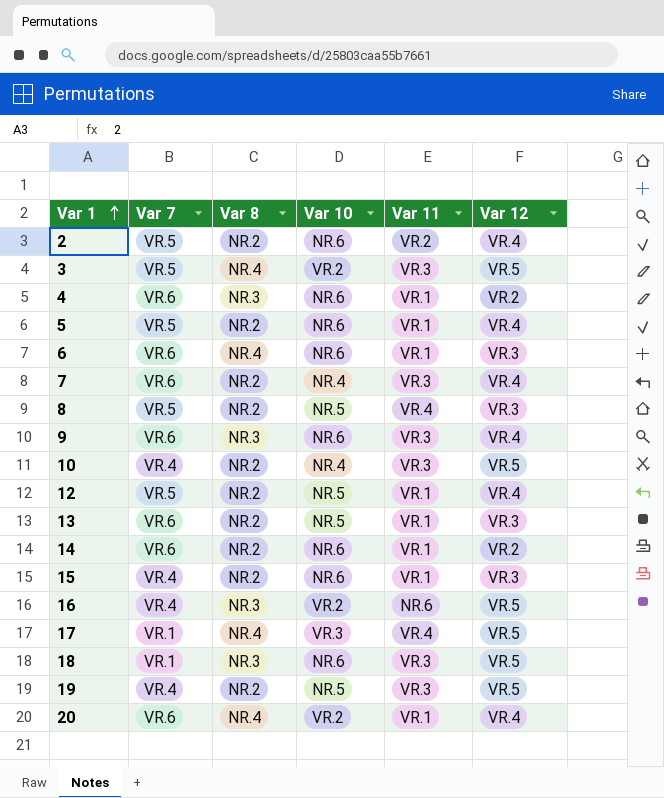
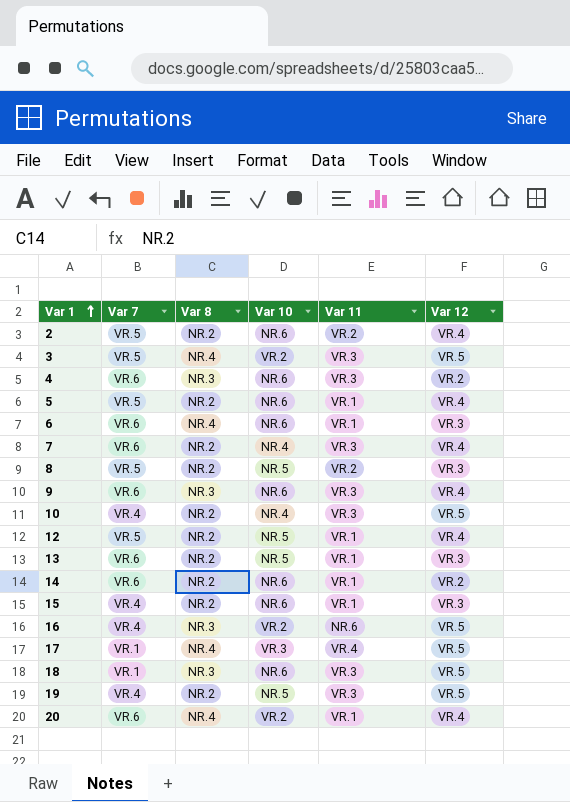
4 | Var 11: VR.1 -> VR.3
8 | Var 11: VR.4 -> VR.2

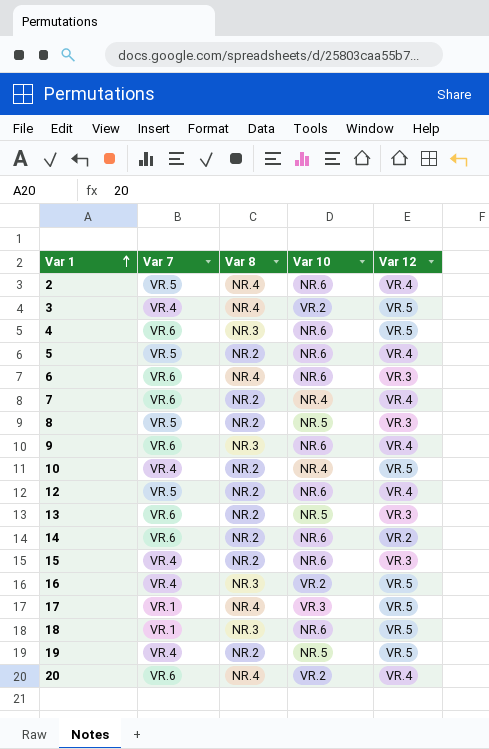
column Var 11 | position: 5 -> none
2 | Var 8: NR.2 -> NR.4
3 | Var 7: VR.5 -> VR.4
4 | Var 12: VR.2 -> VR.5
12 | Var 10: NR.5 -> NR.6

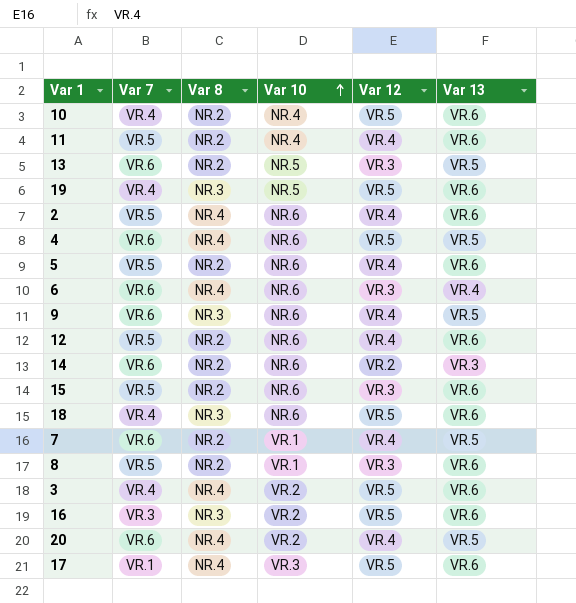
row order: Var 1 ascending -> Var 10 ascending
column Var 13 | position: none -> 6
row 11: none -> VR.5 | NR.2 | NR.4 | VR.4 | VR.6
19 | Var 8: NR.2 -> NR.3
4 | Var 8: NR.3 -> NR.4
15 | Var 7: VR.4 -> VR.5
18 | Var 7: VR.1 -> VR.4
7 | Var 10: NR.4 -> VR.1
8 | Var 10: NR.5 -> VR.1
16 | Var 7: VR.4 -> VR.3

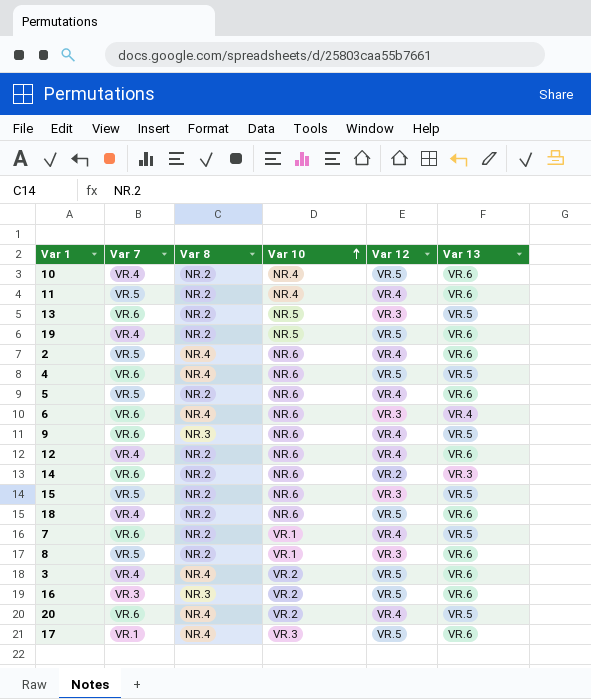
19 | Var 8: NR.3 -> NR.2
12 | Var 7: VR.5 -> VR.4
15 | Var 13: VR.6 -> VR.5
18 | Var 8: NR.3 -> NR.2

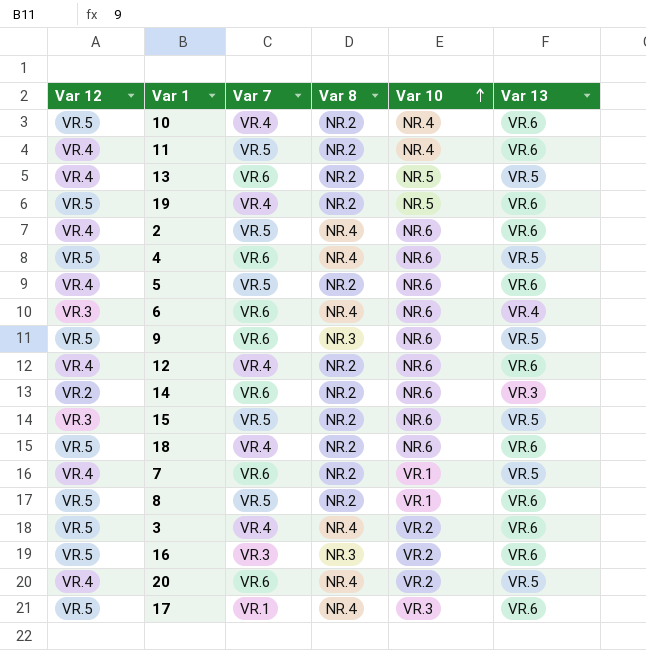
column Var 12 | position: 5 -> 1
13 | Var 12: VR.3 -> VR.4
9 | Var 12: VR.4 -> VR.5
8 | Var 12: VR.3 -> VR.5

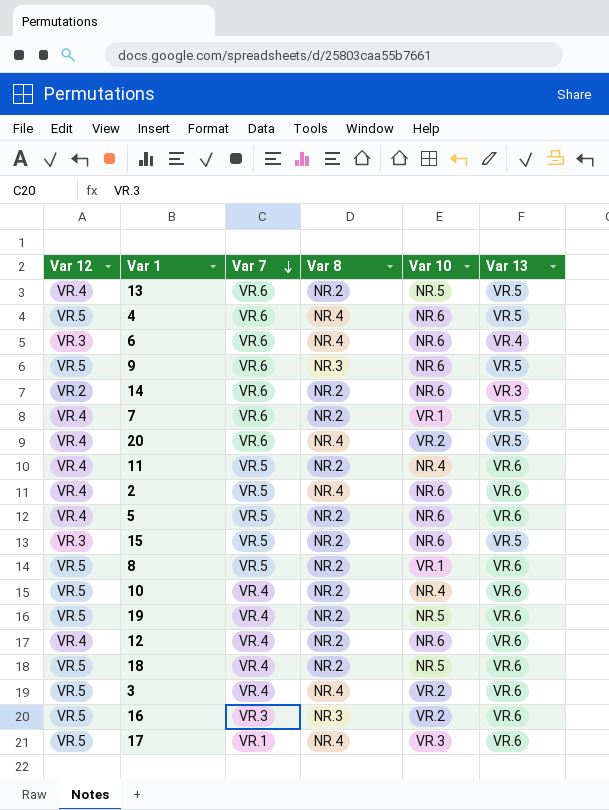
row order: Var 10 ascending -> Var 7 descending
18 | Var 10: NR.6 -> NR.5

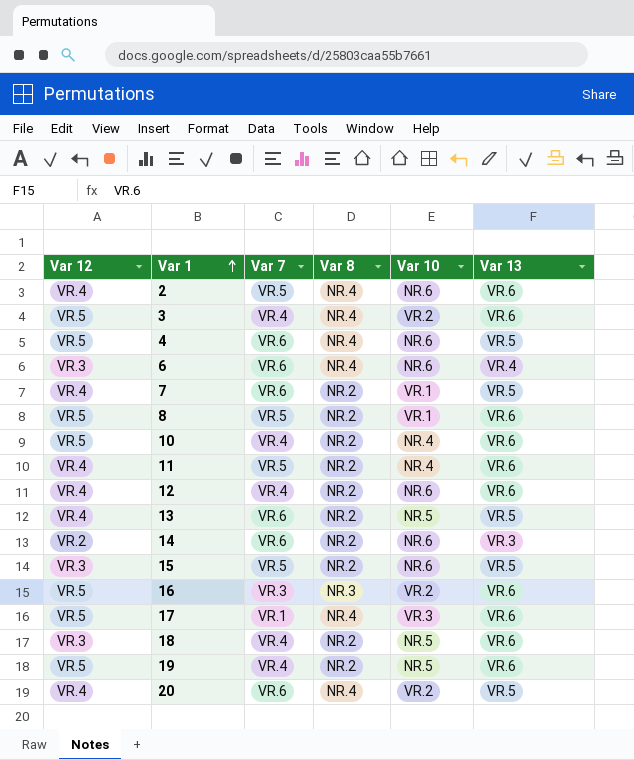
row order: Var 7 descending -> Var 1 ascending
row 9: VR.5 | VR.6 | NR.3 | NR.6 | VR.5 -> none
row 5: VR.4 | VR.5 | NR.2 | NR.6 | VR.6 -> none
18 | Var 12: VR.5 -> VR.3

